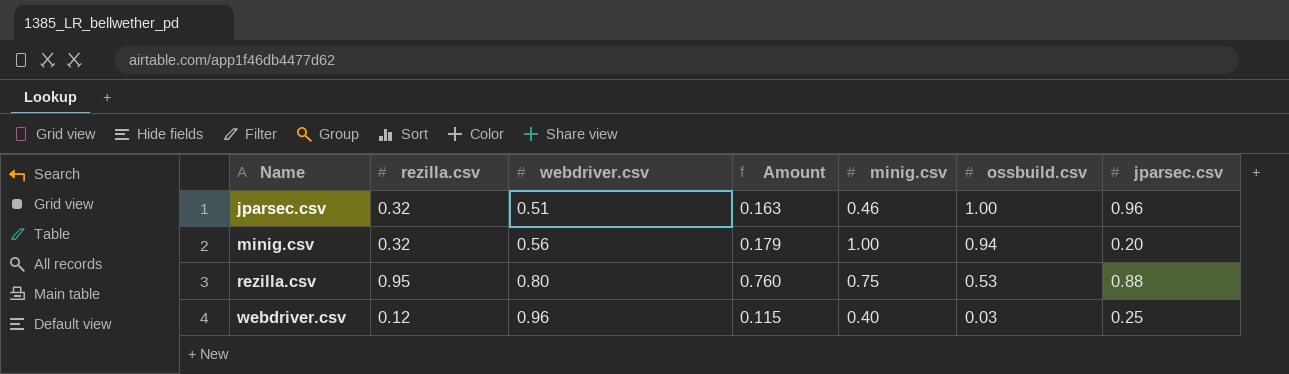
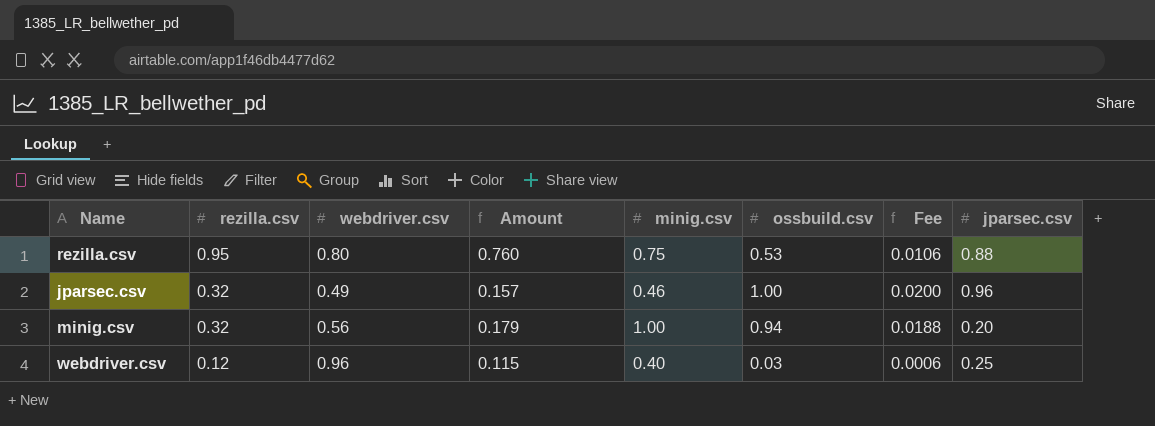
row order: Name ascending -> rezilla.csv descending
column Fee | formula: none -> [ossbuild.csv] * 0.02
jparsec.csv | webdriver.csv: 0.51 -> 0.49
jparsec.csv | Amount: 0.163 -> 0.157

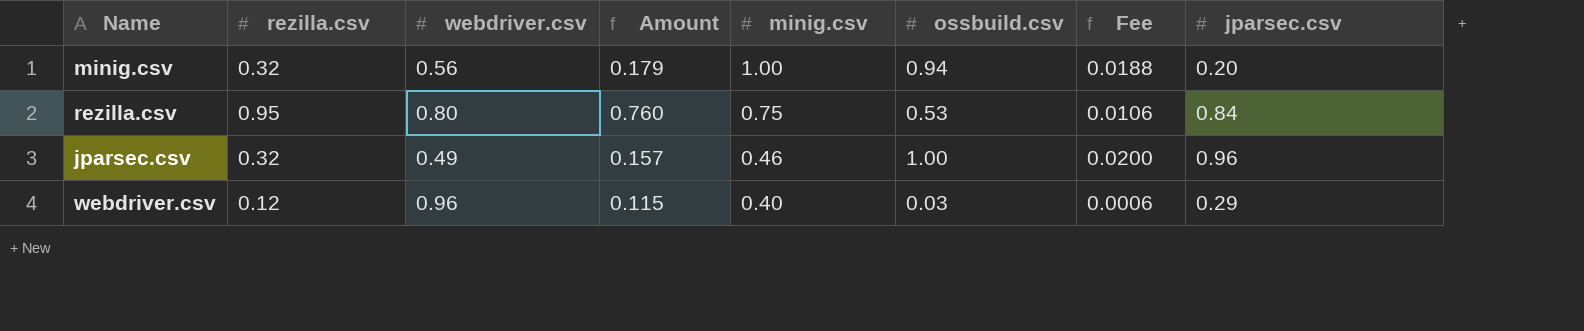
row order: rezilla.csv descending -> minig.csv descending
rezilla.csv | jparsec.csv: 0.88 -> 0.84
webdriver.csv | jparsec.csv: 0.25 -> 0.29

